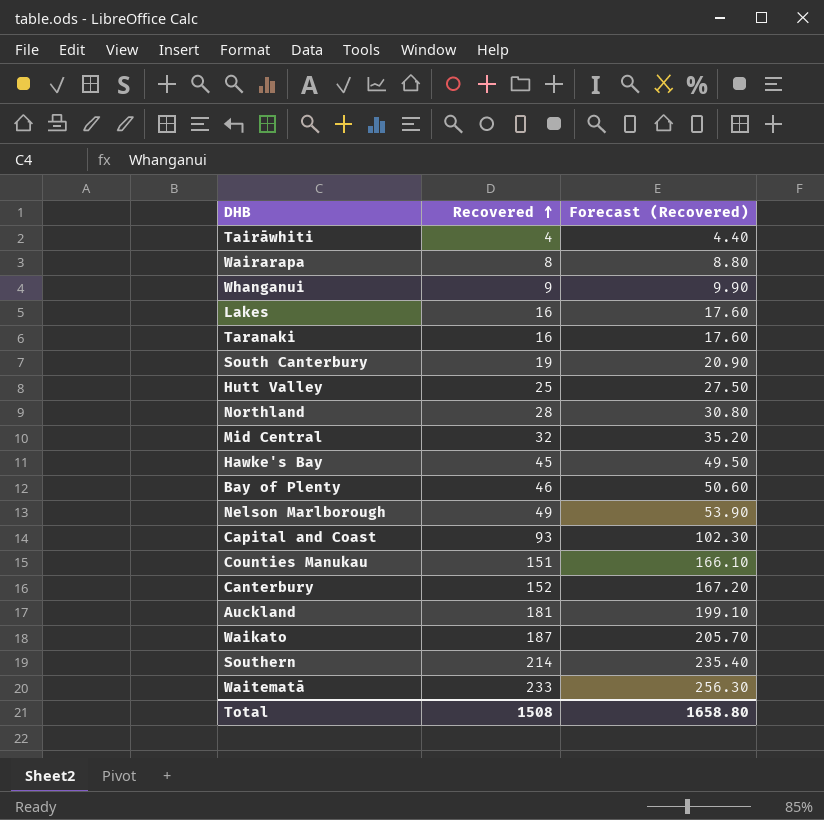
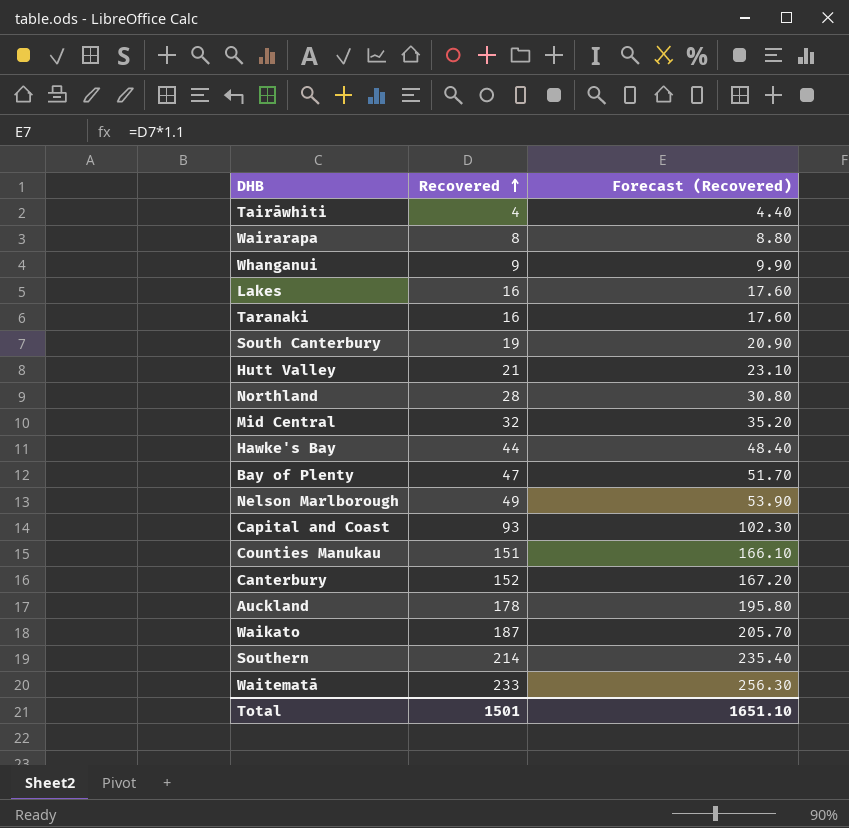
Hutt Valley | Recovered: 25 -> 21
Hutt Valley | Forecast (Recovered): 27.50 -> 23.10
Hawke's Bay | Recovered: 45 -> 44
Hawke's Bay | Forecast (Recovered): 49.50 -> 48.40
Bay of Plenty | Recovered: 46 -> 47
Bay of Plenty | Forecast (Recovered): 50.60 -> 51.70
Auckland | Recovered: 181 -> 178
Auckland | Forecast (Recovered): 199.10 -> 195.80
Total | Recovered: 1508 -> 1501
Total | Forecast (Recovered): 1658.80 -> 1651.10

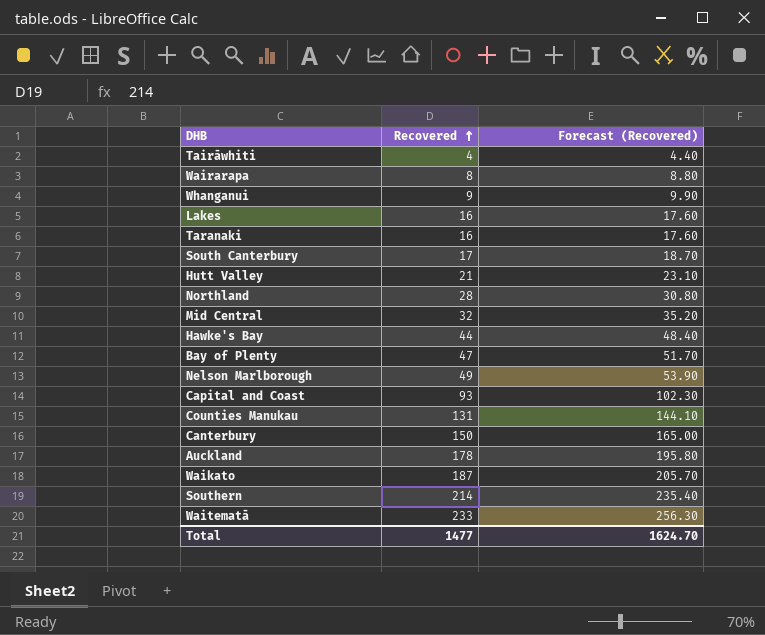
South Canterbury | Recovered: 19 -> 17
South Canterbury | Forecast (Recovered): 20.90 -> 18.70
Counties Manukau | Recovered: 151 -> 131
Counties Manukau | Forecast (Recovered): 166.10 -> 144.10
Canterbury | Recovered: 152 -> 150
Canterbury | Forecast (Recovered): 167.20 -> 165.00
Total | Recovered: 1501 -> 1477
Total | Forecast (Recovered): 1651.10 -> 1624.70

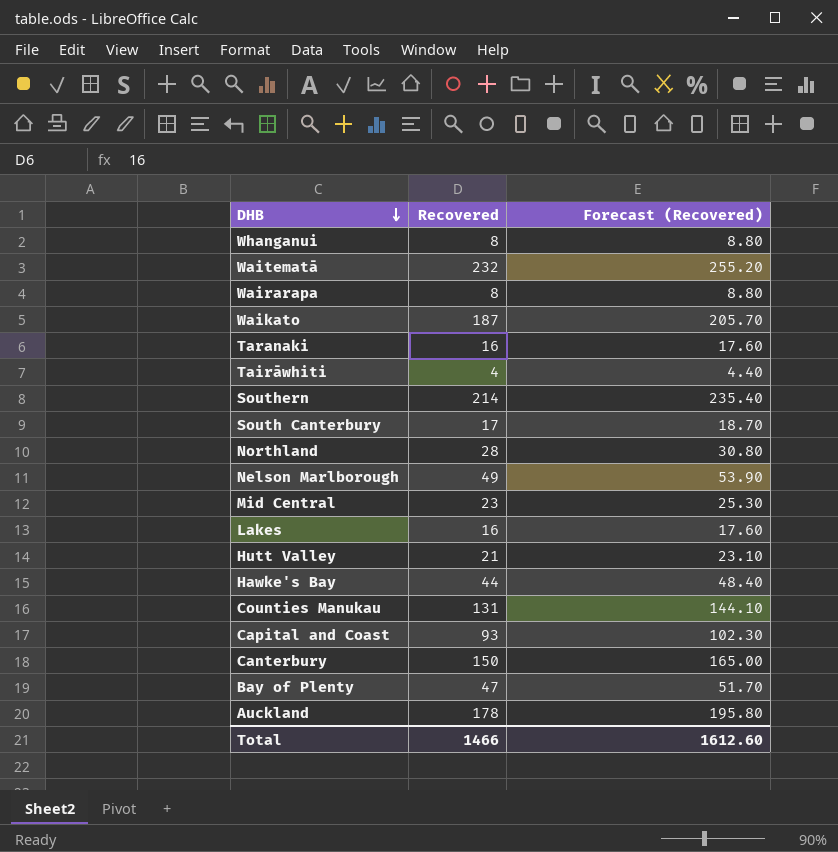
row order: Recovered ascending -> DHB descending
Whanganui | Recovered: 9 -> 8
Whanganui | Forecast (Recovered): 9.90 -> 8.80
Waitematā | Recovered: 233 -> 232
Waitematā | Forecast (Recovered): 256.30 -> 255.20
Mid Central | Recovered: 32 -> 23
Mid Central | Forecast (Recovered): 35.20 -> 25.30
Total | Recovered: 1477 -> 1466
Total | Forecast (Recovered): 1624.70 -> 1612.60

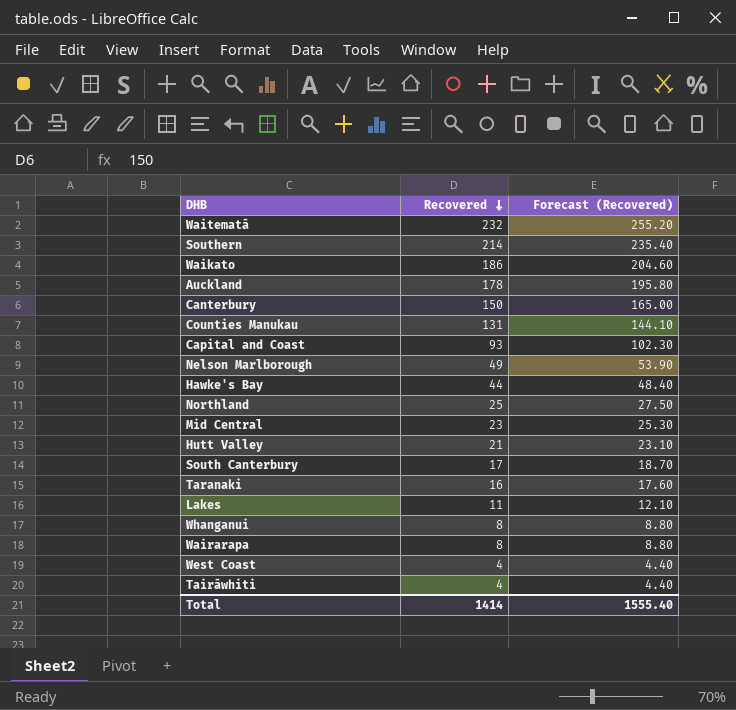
row order: DHB descending -> Recovered descending
row Bay of Plenty: 47 | 51.70 -> none
Waikato | Recovered: 187 -> 186
Waikato | Forecast (Recovered): 205.70 -> 204.60
Northland | Recovered: 28 -> 25
Northland | Forecast (Recovered): 30.80 -> 27.50
Lakes | Recovered: 16 -> 11
Lakes | Forecast (Recovered): 17.60 -> 12.10
row West Coast: none -> 4 | 4.40
Total | Recovered: 1466 -> 1414
Total | Forecast (Recovered): 1612.60 -> 1555.40

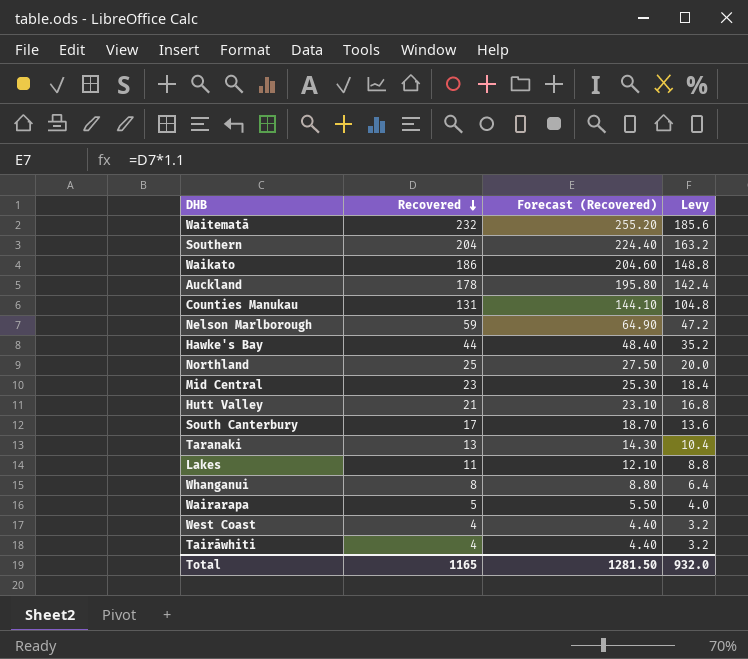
column Levy | formula: none -> [Recovered] * 0.8
row Canterbury: 150 | 165.00 -> none
row Capital and Coast: 93 | 102.30 -> none
Southern | Recovered: 214 -> 204
Southern | Forecast (Recovered): 235.40 -> 224.40
Nelson Marlborough | Recovered: 49 -> 59
Nelson Marlborough | Forecast (Recovered): 53.90 -> 64.90
Taranaki | Recovered: 16 -> 13
Taranaki | Forecast (Recovered): 17.60 -> 14.30
Wairarapa | Recovered: 8 -> 5
Wairarapa | Forecast (Recovered): 8.80 -> 5.50
Total | Recovered: 1414 -> 1165
Total | Forecast (Recovered): 1555.40 -> 1281.50

